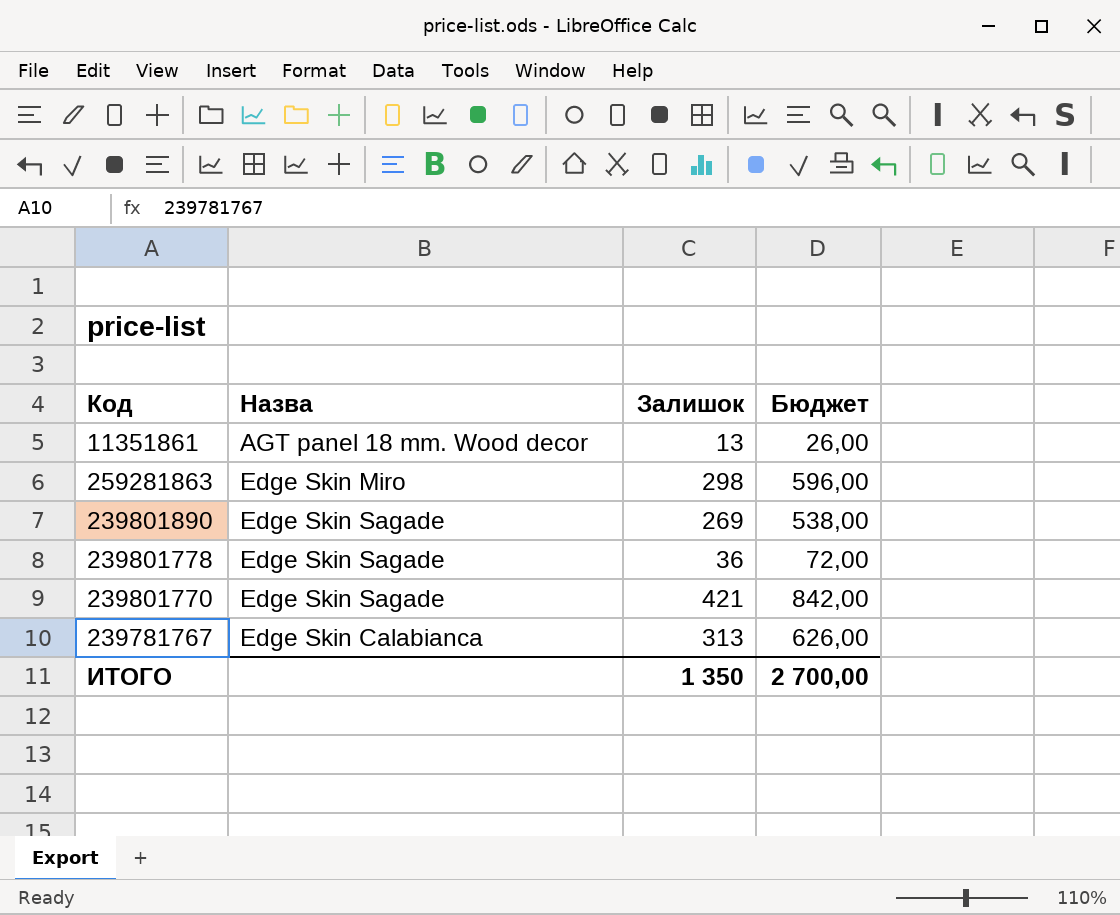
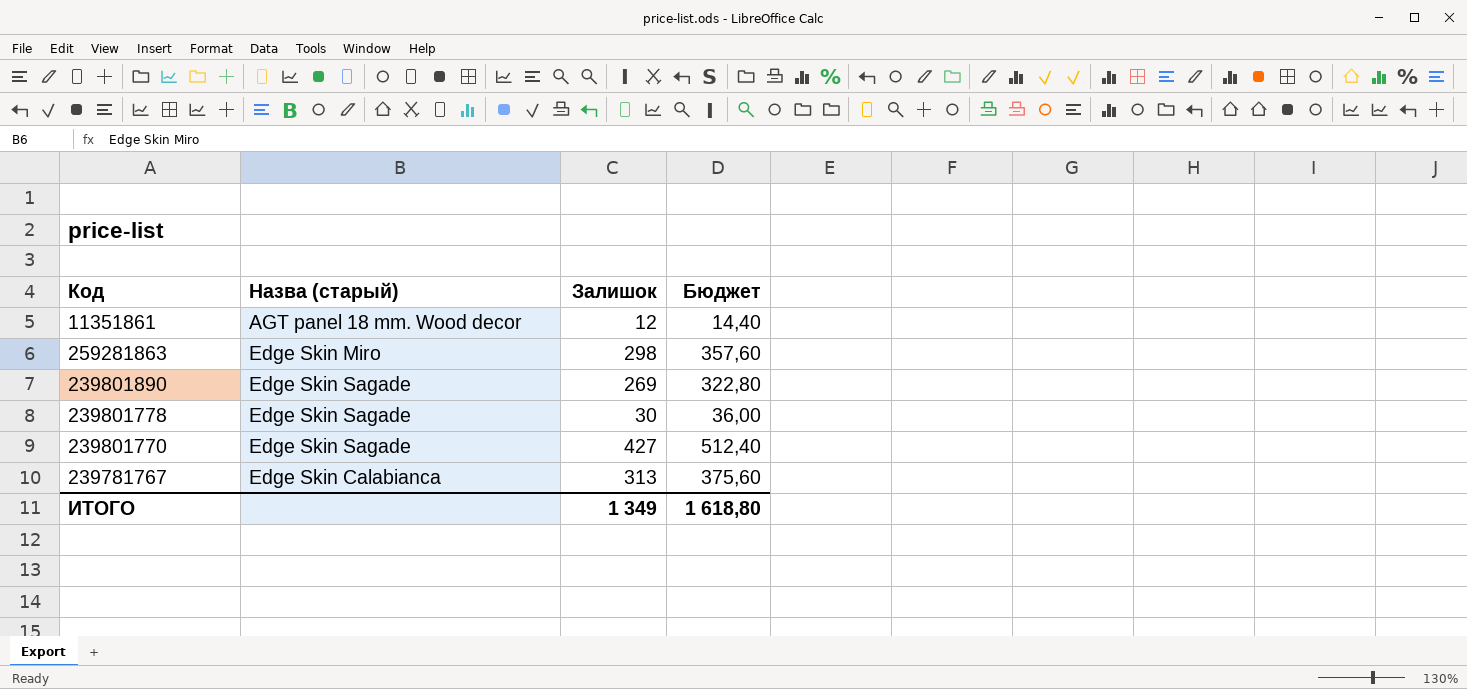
column name: Назва -> Назва (старый)
column Бюджет | formula: [Залишок] * 2 -> [Залишок] * 1,2
11351861 | Залишок: 13 -> 12
239801778 | Залишок: 36 -> 30
239801770 | Залишок: 421 -> 427
ИТОГО | Залишок: 1 350 -> 1 349
ИТОГО | Бюджет: 2 700,00 -> 1 618,80

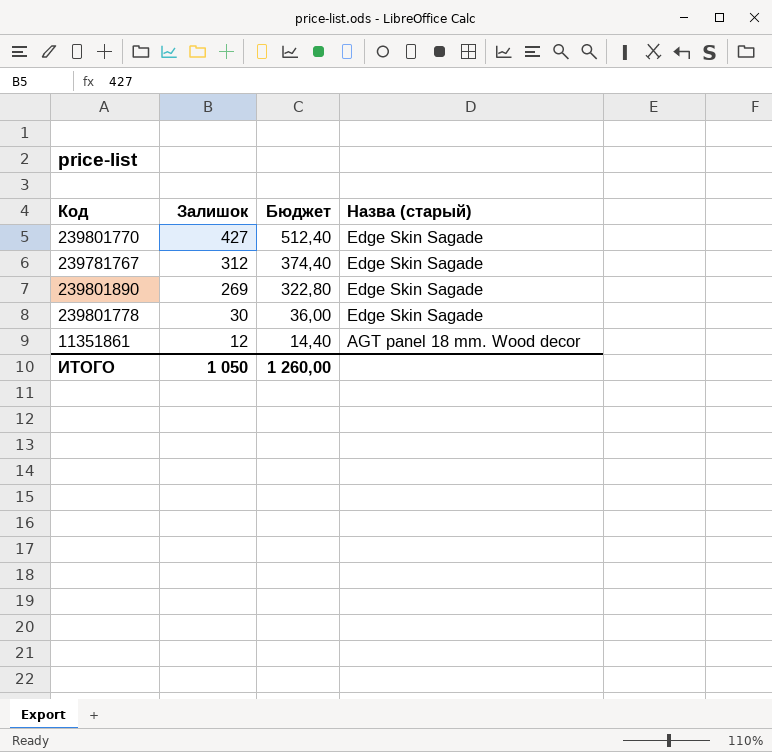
row order: none -> Залишок descending
column Назва (старый) | position: 2 -> 4
row 259281863: Edge Skin Miro | 298 | 357,60 -> none
239781767 | Залишок: 313 -> 312
239781767 | Бюджет: 375,60 -> 374,40
239781767 | Назва (старый): Edge Skin Calabianca -> Edge Skin Sagade
ИТОГО | Залишок: 1 349 -> 1 050
ИТОГО | Бюджет: 1 618,80 -> 1 260,00

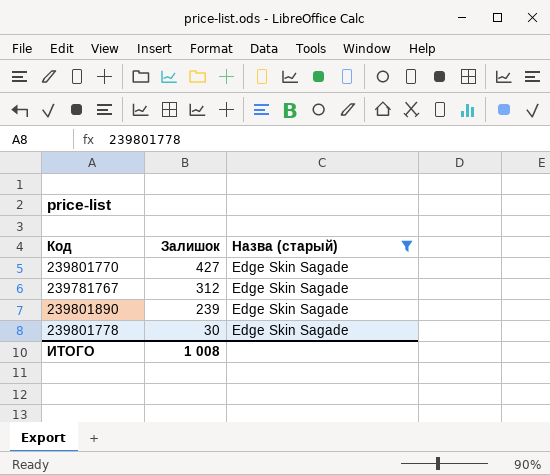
filter: none -> Назва (старый) = Edge Skin Sagade
column Бюджет | formula: [Залишок] * 1,2 -> none
239801890 | Залишок: 269 -> 239
ИТОГО | Залишок: 1 050 -> 1 008

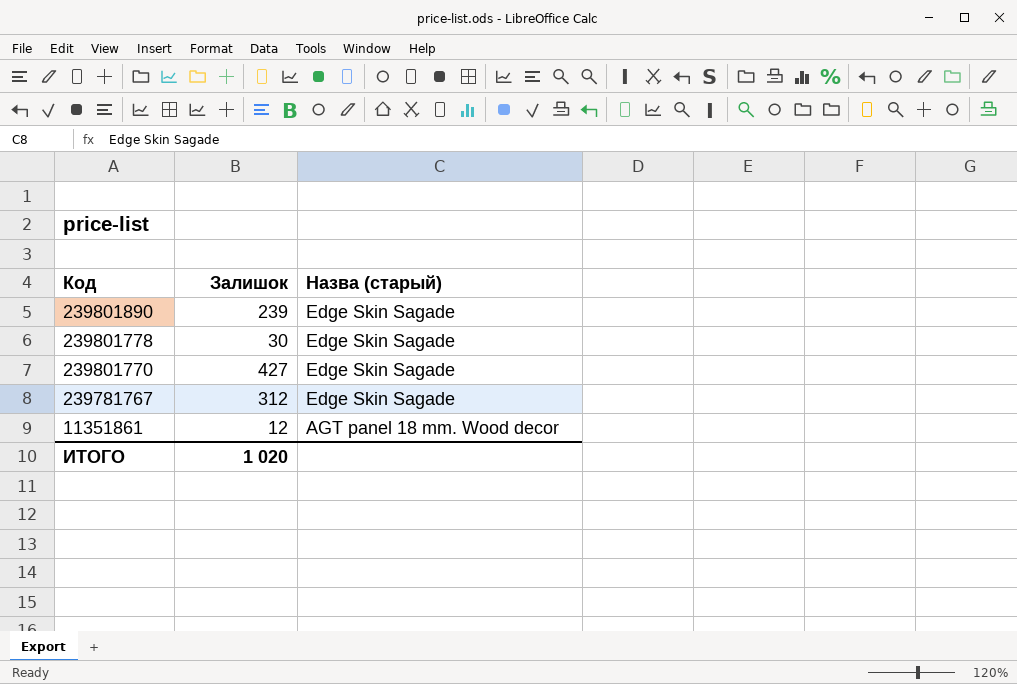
filter: Назва (старый) = Edge Skin Sagade -> none
row order: Залишок descending -> Код descending
ИТОГО | Залишок: 1 008 -> 1 020

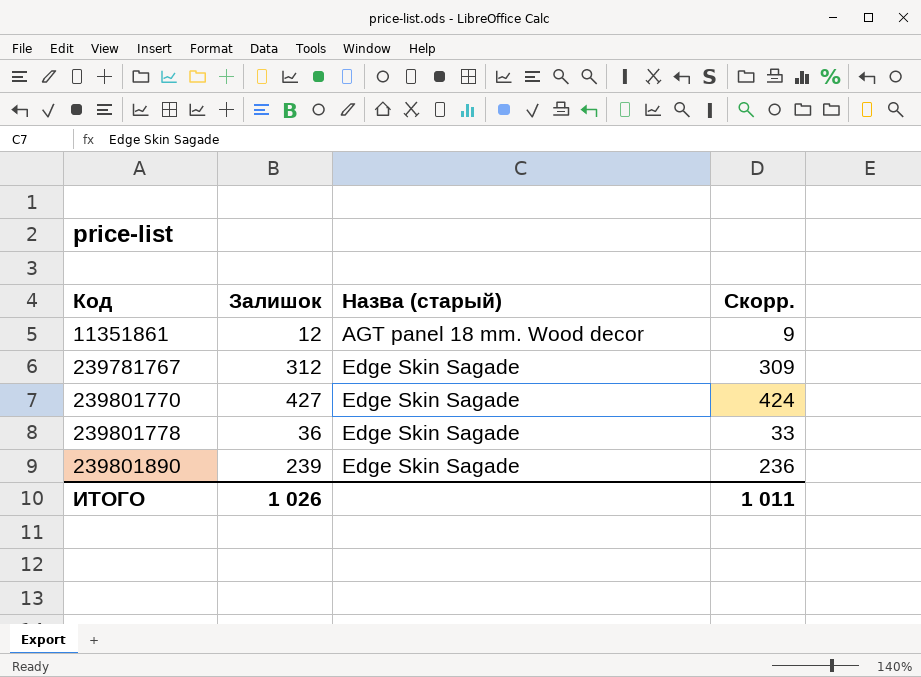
row order: Код descending -> Код ascending
column Скорр. | formula: none -> [Залишок] - 3
239801778 | Залишок: 30 -> 36
ИТОГО | Залишок: 1 020 -> 1 026

